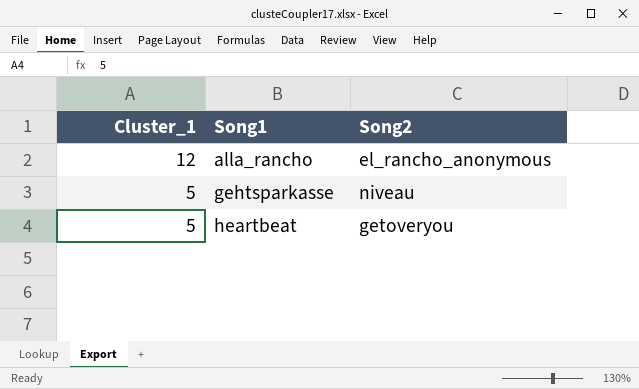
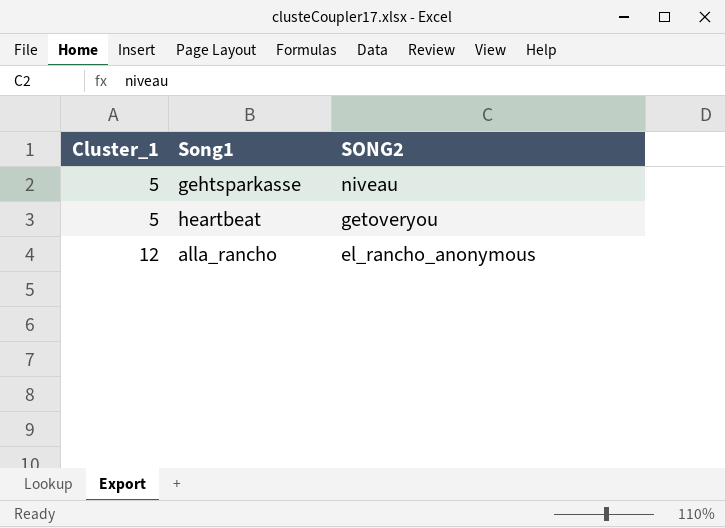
row order: Cluster_1 descending -> Cluster_1 ascending
column name: Song2 -> SONG2

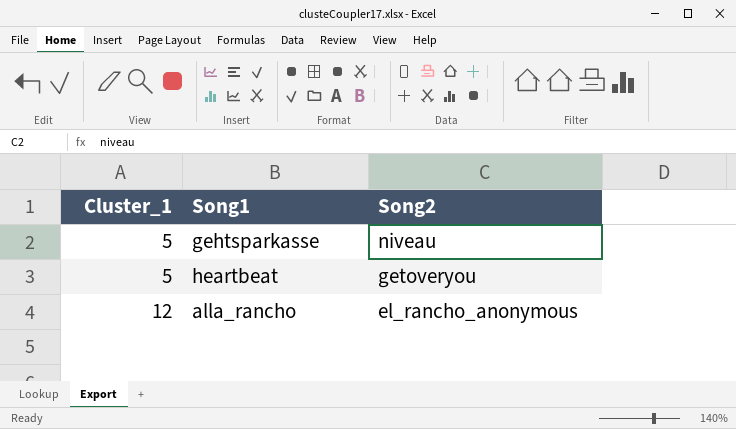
column name: SONG2 -> Song2

